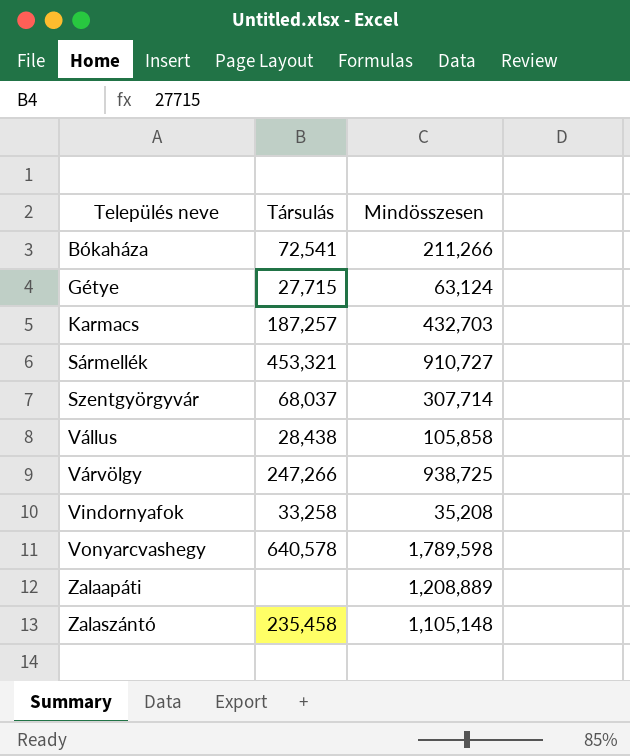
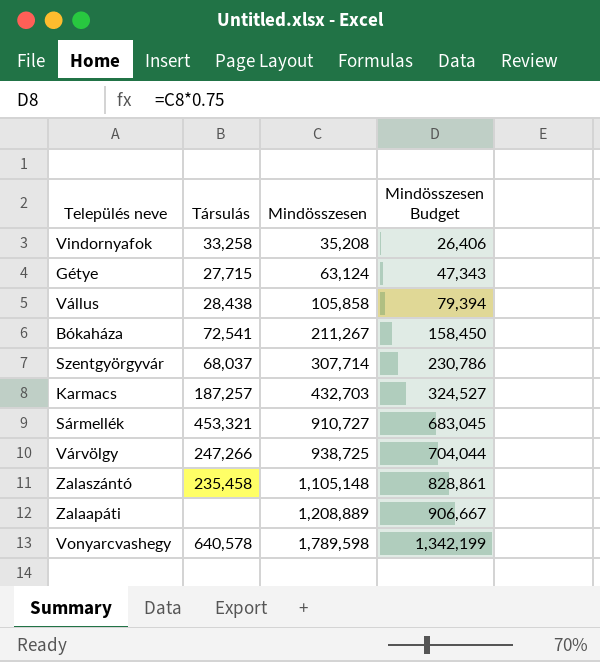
row order: Település neve ascending -> Mindösszesen ascending
column Mindösszesen Budget | formula: none -> [Mindösszesen] * 0.75
Bókaháza | Mindösszesen: 211,266 -> 211,267

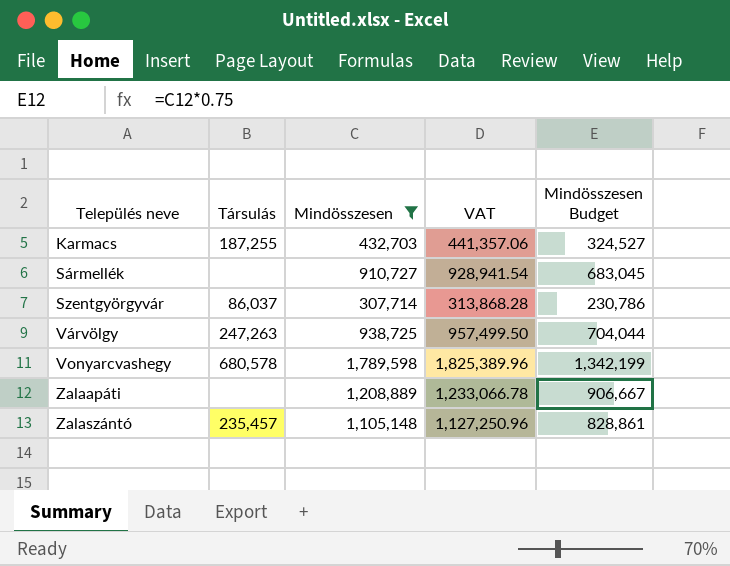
filter: none -> Mindösszesen >= 307,714
row order: Mindösszesen ascending -> Település neve ascending
column VAT | formula: none -> [Mindösszesen] * 1.02
Karmacs | Társulás: 187,257 -> 187,255
Sármellék | Társulás: 453,321 -> none
Szentgyörgyvár | Társulás: 68,037 -> 86,037
Várvölgy | Társulás: 247,266 -> 247,263
Vonyarcvashegy | Társulás: 640,578 -> 680,578
Zalaszántó | Társulás: 235,458 -> 235,457

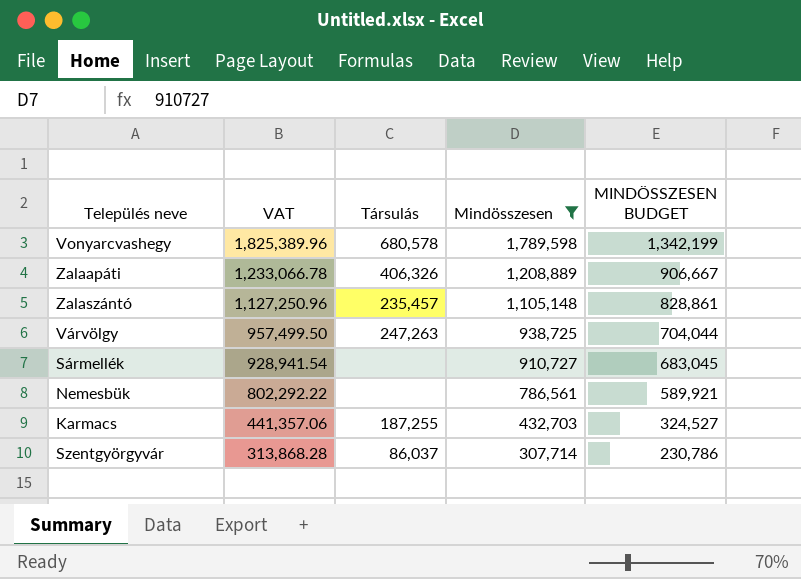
row order: Település neve ascending -> VAT descending
column VAT | position: 4 -> 2
column name: Mindösszesen Budget -> MINDÖSSZESEN BUDGET
Zalaapáti | Társulás: none -> 406,326
row Nemesbük: none -> 802,292.22 | none | 786,561 | 589,921

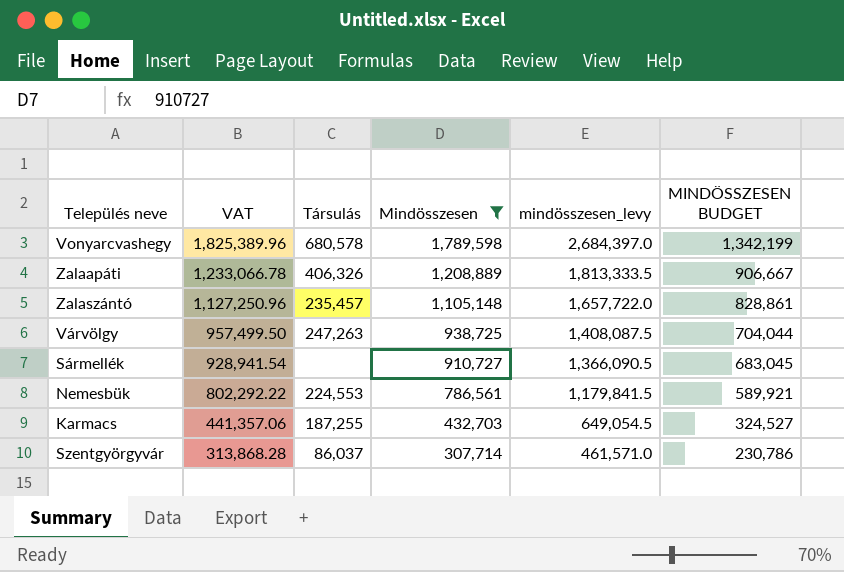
column mindösszesen_levy | formula: none -> [Mindösszesen] * 1.5
Nemesbük | Társulás: none -> 224,553

